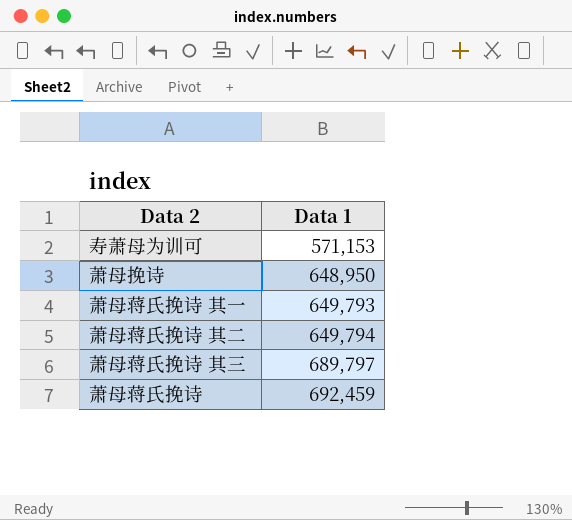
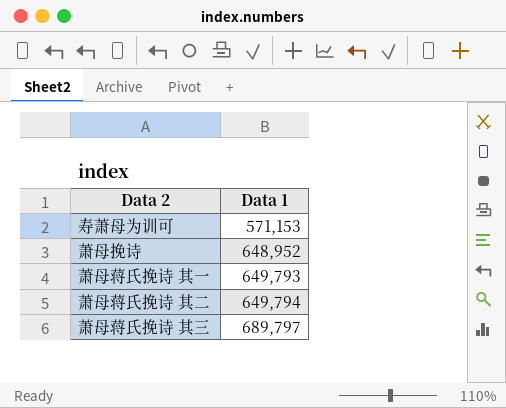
row 萧母蒋氏挽诗: 692,459 -> none
萧母挽诗 | Data 1: 648,950 -> 648,952

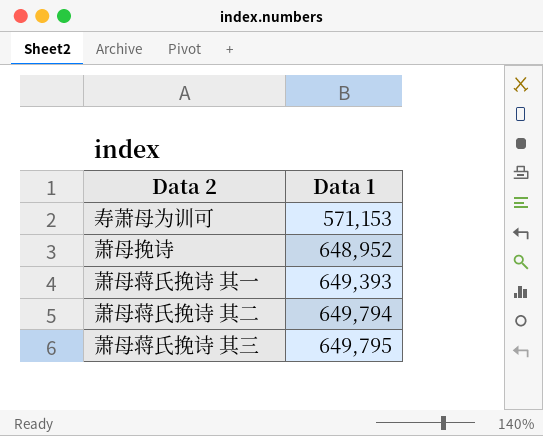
萧母蒋氏挽诗 其一 | Data 1: 649,793 -> 649,393
萧母蒋氏挽诗 其三 | Data 1: 689,797 -> 649,795

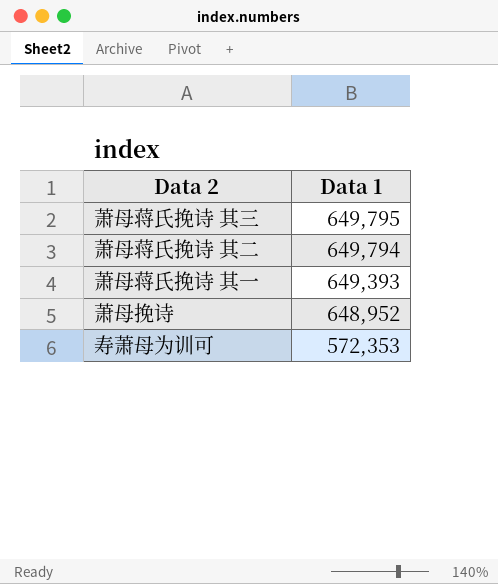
row order: Data 1 ascending -> Data 1 descending
寿萧母为训可 | Data 1: 571,153 -> 572,353

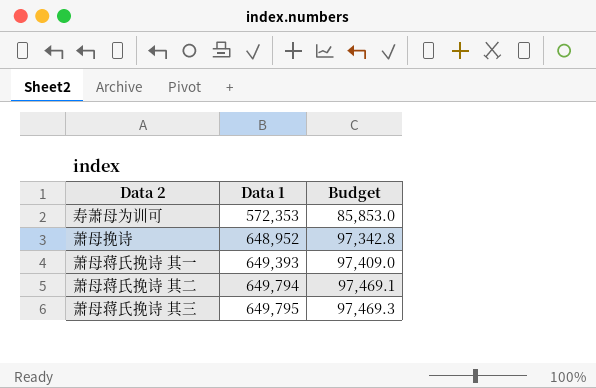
row order: Data 1 descending -> Data 1 ascending
column Budget | formula: none -> [Data 1] * 0.15

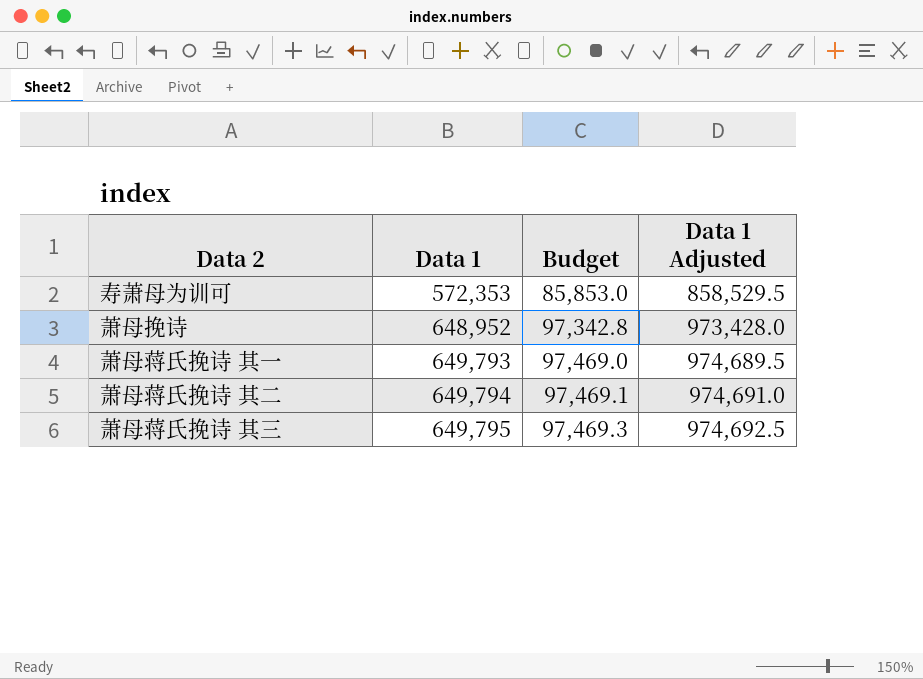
column Data 1 Adjusted | formula: none -> [Data 1] * 1.5
萧母蒋氏挽诗 其一 | Data 1: 649,393 -> 649,793
萧母蒋氏挽诗 其一 | Budget: 97,409.0 -> 97,469.0

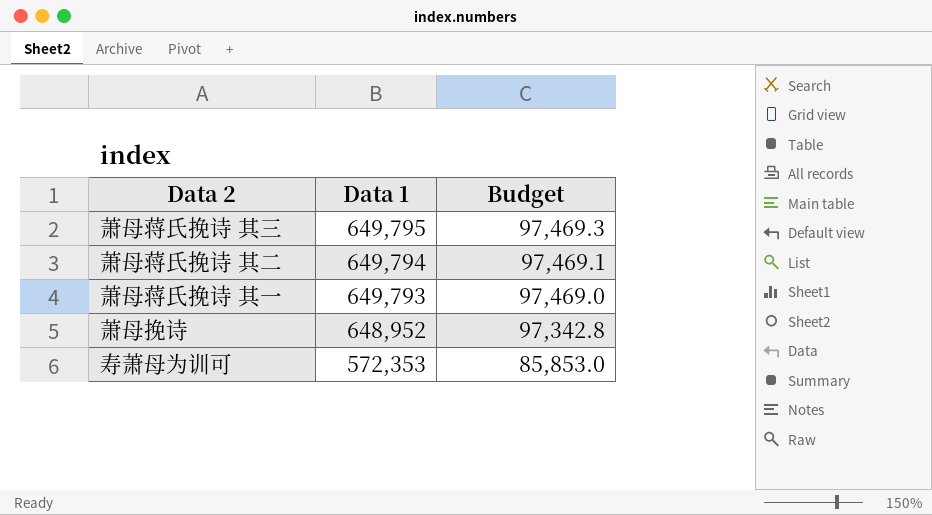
row order: Data 1 ascending -> Data 1 descending
column Data 1 Adjusted | formula: [Data 1] * 1.5 -> none

